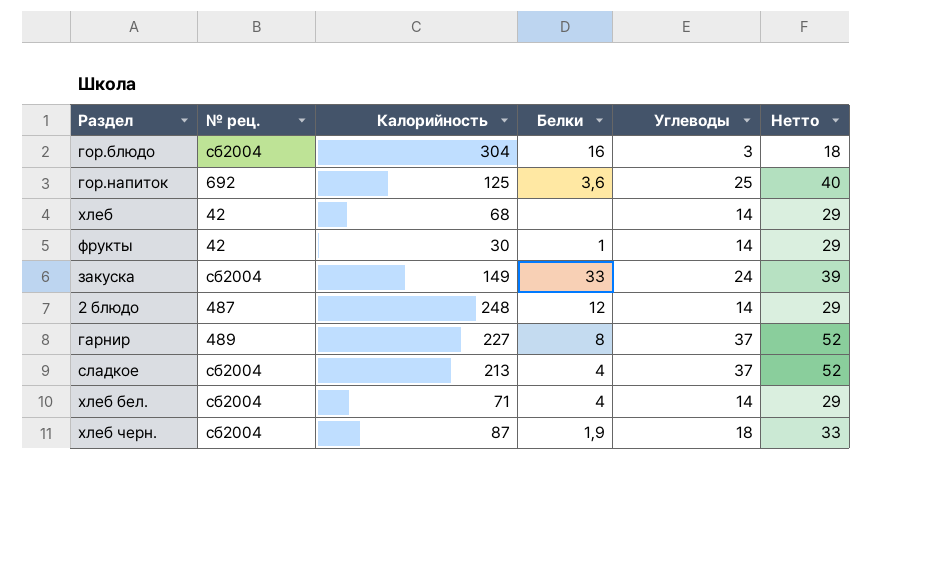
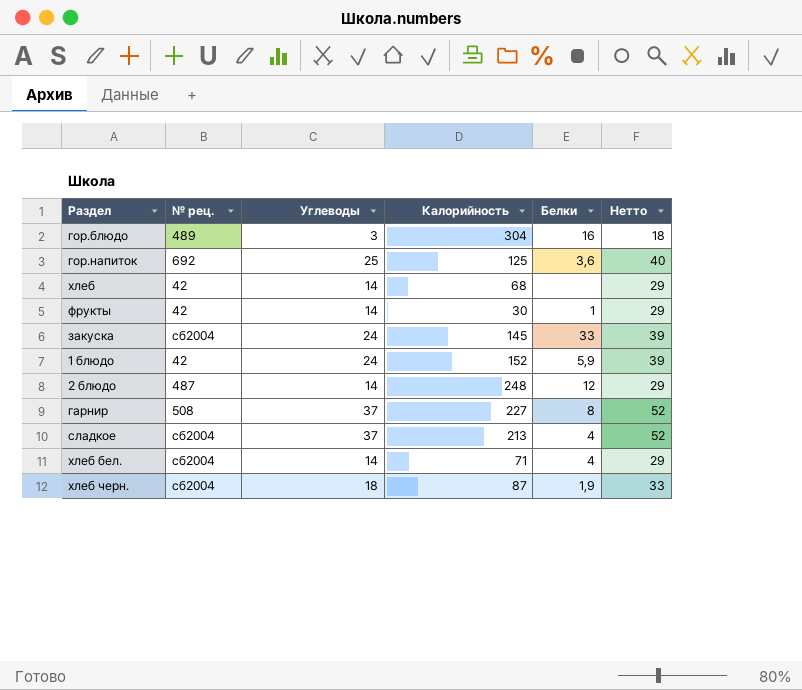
column Углеводы | position: 5 -> 3
гор.блюдо | № рец.: сб2004 -> 489
закуска | Калорийность: 149 -> 145
row 1 блюдо: none -> 42 | 24 | 152 | 5,9 | 39
гарнир | № рец.: 489 -> 508

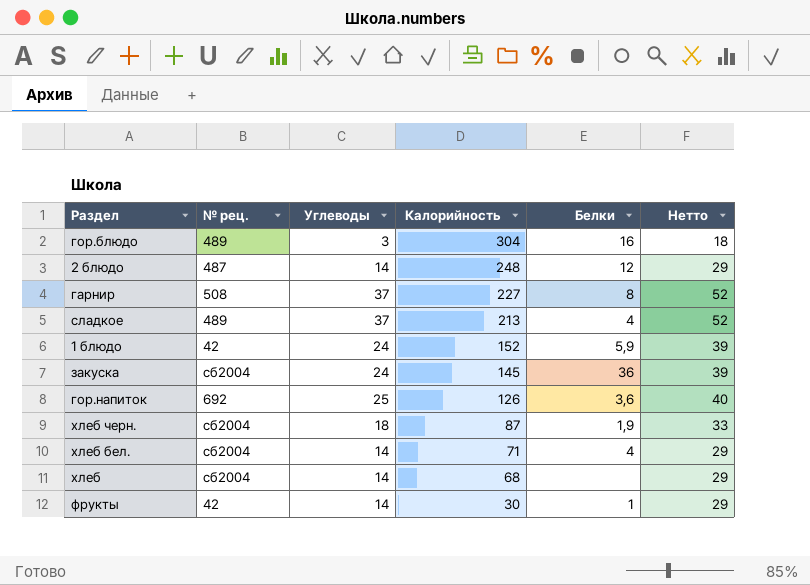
row order: none -> Калорийность descending
сладкое | № рец.: сб2004 -> 489
закуска | Белки: 33 -> 36
гор.напиток | Калорийность: 125 -> 126
хлеб | № рец.: 42 -> сб2004

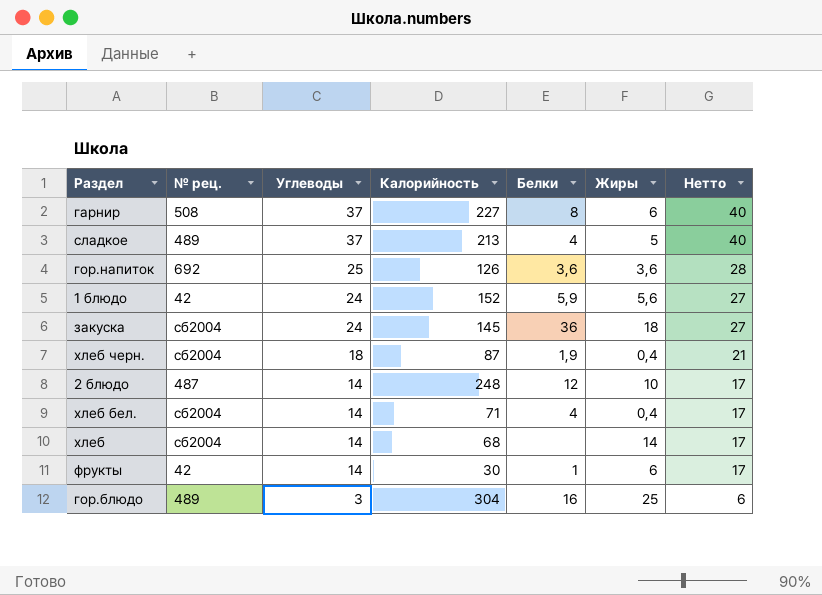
row order: Калорийность descending -> Углеводы descending
column Жиры | position: none -> 6
column Нетто | formula: [Углеводы] + 15 -> [Углеводы] + 3

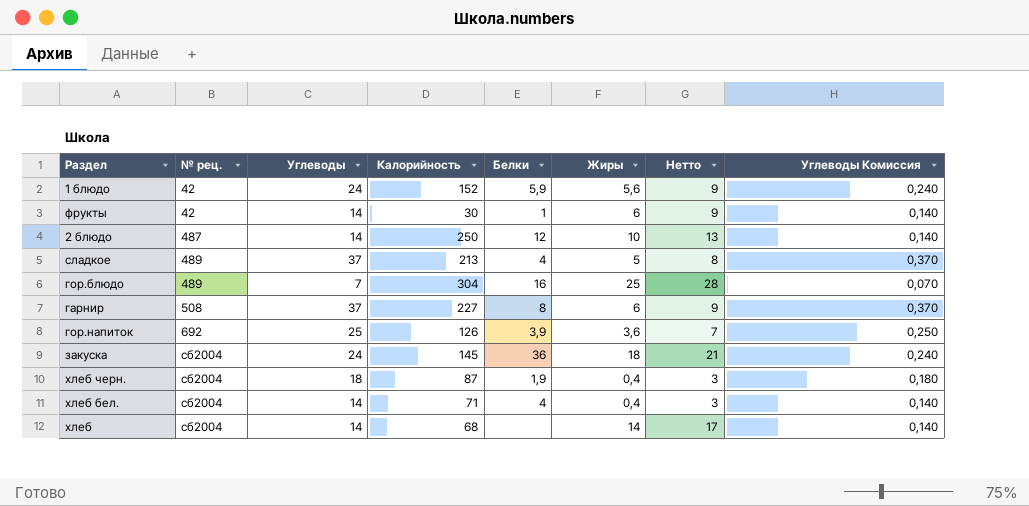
row order: Углеводы descending -> № рец. ascending
column Нетто | formula: [Углеводы] + 3 -> [Жиры] + 3
column Углеводы Комиссия | formula: none -> [Углеводы] * 0,01
2 блюдо | Калорийность: 248 -> 250
гор.блюдо | Углеводы: 3 -> 7
гор.напиток | Белки: 3,6 -> 3,9

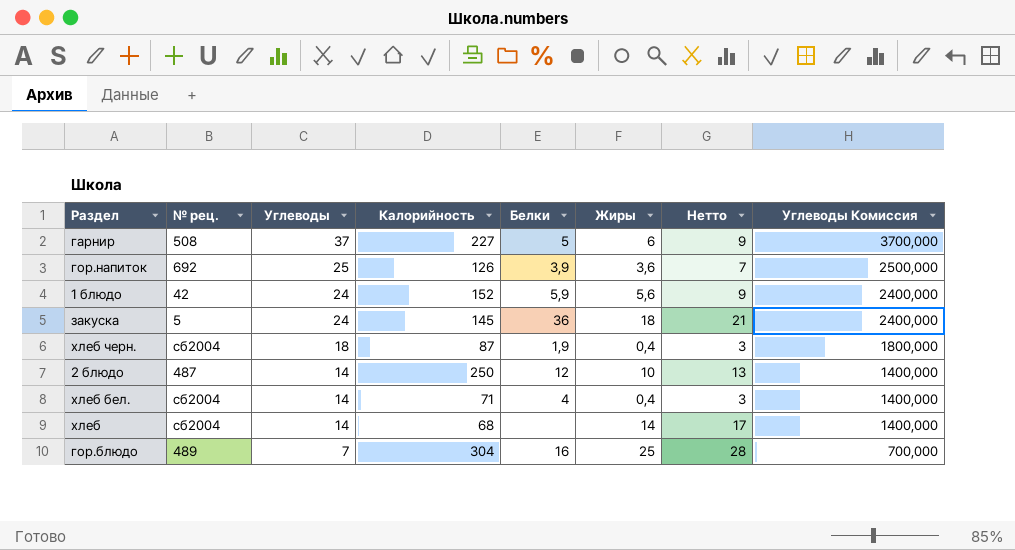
row order: № рец. ascending -> Углеводы descending
column Углеводы Комиссия | formula: [Углеводы] * 0,01 -> [Углеводы] * 100
row фрукты: 42 | 14 | 30 | 1 | 6 | 9 | 0,140 -> none
row сладкое: 489 | 37 | 213 | 4 | 5 | 8 | 0,370 -> none
гарнир | Белки: 8 -> 5
закуска | № рец.: сб2004 -> 5

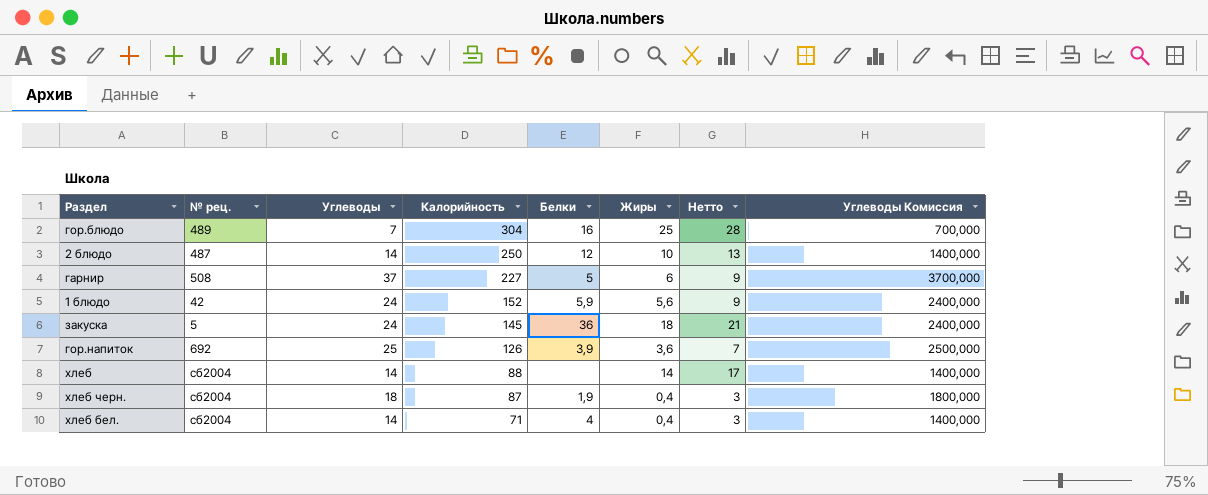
row order: Углеводы descending -> Калорийность descending
хлеб | Калорийность: 68 -> 88

